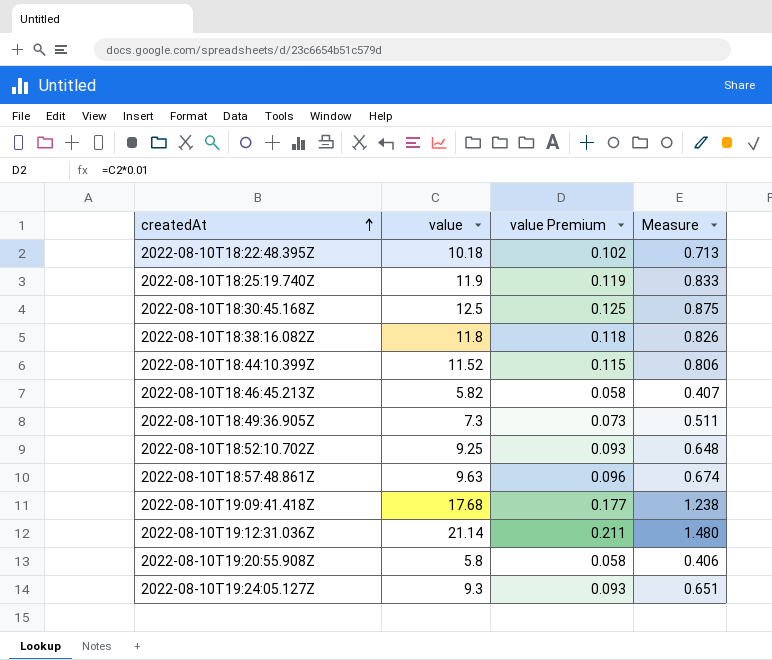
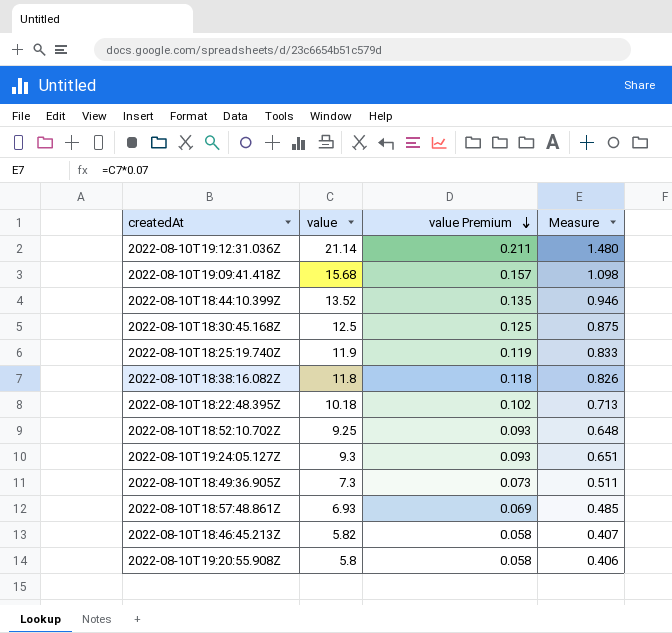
row order: createdAt ascending -> value Premium descending
2022-08-10T19:09:41.418Z | value: 17.68 -> 15.68
2022-08-10T19:09:41.418Z | value Premium: 0.177 -> 0.157
2022-08-10T19:09:41.418Z | Measure: 1.238 -> 1.098
2022-08-10T18:44:10.399Z | value: 11.52 -> 13.52
2022-08-10T18:44:10.399Z | value Premium: 0.115 -> 0.135
2022-08-10T18:44:10.399Z | Measure: 0.806 -> 0.946
2022-08-10T18:57:48.861Z | value: 9.63 -> 6.93
2022-08-10T18:57:48.861Z | value Premium: 0.096 -> 0.069
2022-08-10T18:57:48.861Z | Measure: 0.674 -> 0.485

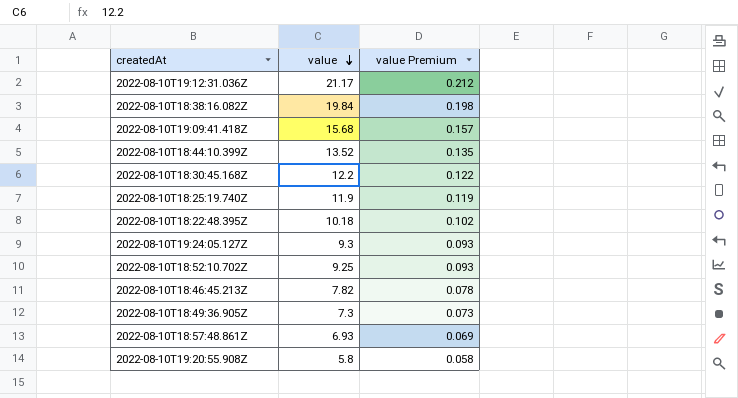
row order: value Premium descending -> value descending
column Measure | formula: [value] * 0.07 -> none
2022-08-10T19:12:31.036Z | value: 21.14 -> 21.17
2022-08-10T19:12:31.036Z | value Premium: 0.211 -> 0.212
2022-08-10T18:38:16.082Z | value: 11.8 -> 19.84
2022-08-10T18:38:16.082Z | value Premium: 0.118 -> 0.198
2022-08-10T18:30:45.168Z | value: 12.5 -> 12.2
2022-08-10T18:30:45.168Z | value Premium: 0.125 -> 0.122
2022-08-10T18:46:45.213Z | value: 5.82 -> 7.82
2022-08-10T18:46:45.213Z | value Premium: 0.058 -> 0.078

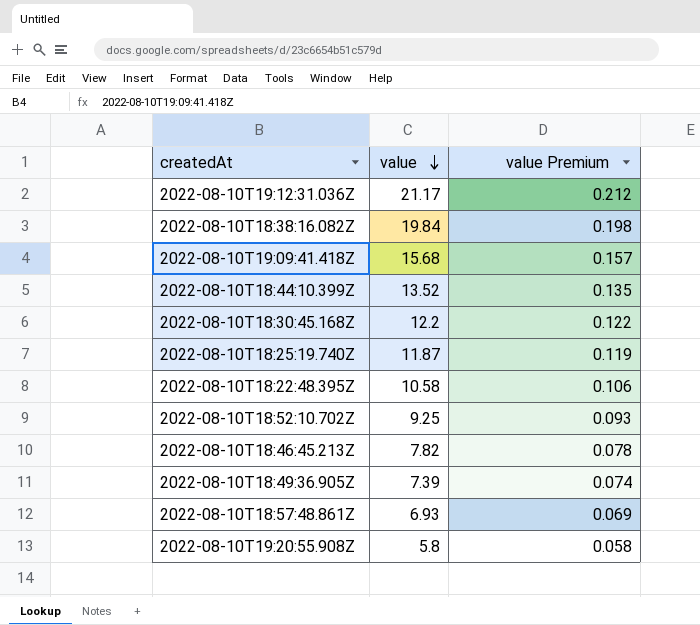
row 2022-08-10T19:24:05.127Z: 9.3 | 0.093 -> none
2022-08-10T18:25:19.740Z | value: 11.9 -> 11.87
2022-08-10T18:22:48.395Z | value: 10.18 -> 10.58
2022-08-10T18:22:48.395Z | value Premium: 0.102 -> 0.106
2022-08-10T18:49:36.905Z | value: 7.3 -> 7.39
2022-08-10T18:49:36.905Z | value Premium: 0.073 -> 0.074

